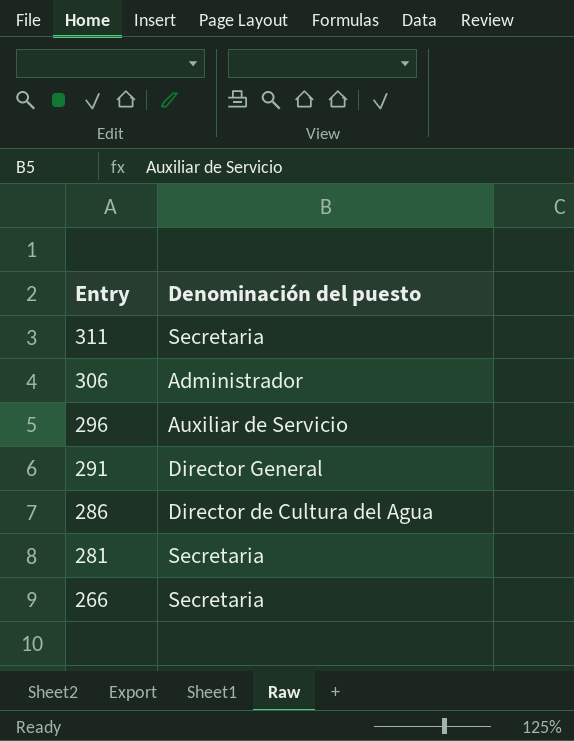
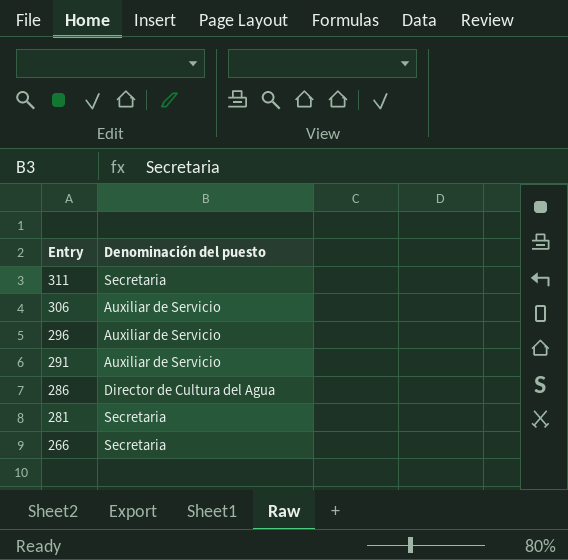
306 | Denominación del puesto: Administrador -> Auxiliar de Servicio
291 | Denominación del puesto: Director General -> Auxiliar de Servicio

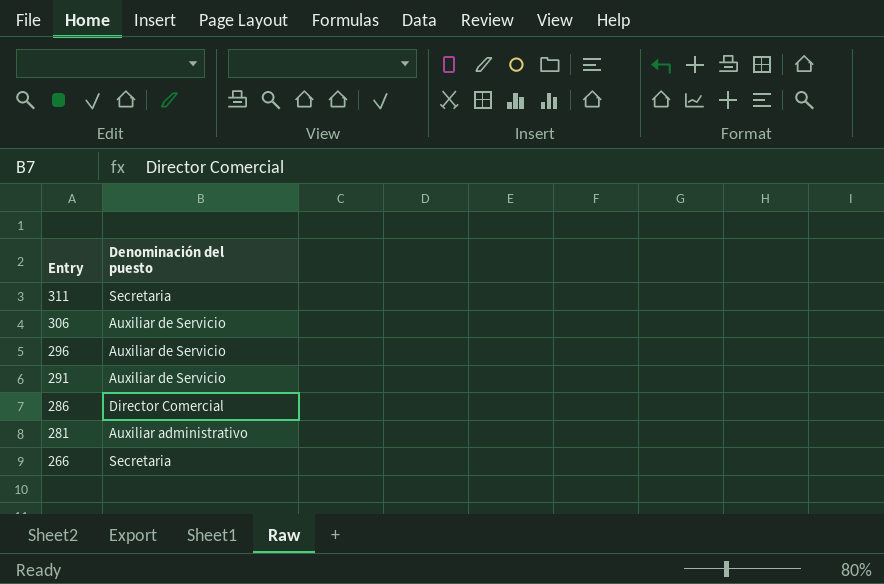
286 | Denominación del puesto: Director de Cultura del Agua -> Director Comercial
281 | Denominación del puesto: Secretaria -> Auxiliar administrativo

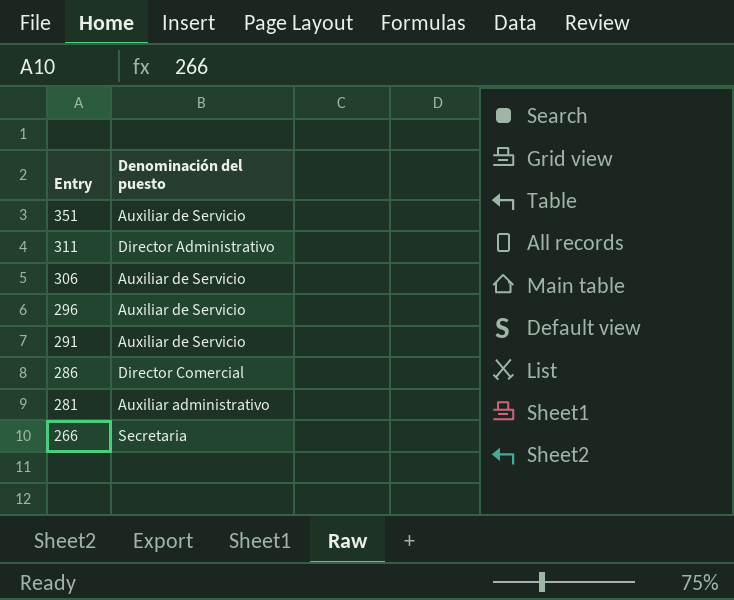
row 351: none -> Auxiliar de Servicio
311 | Denominación del puesto: Secretaria -> Director Administrativo

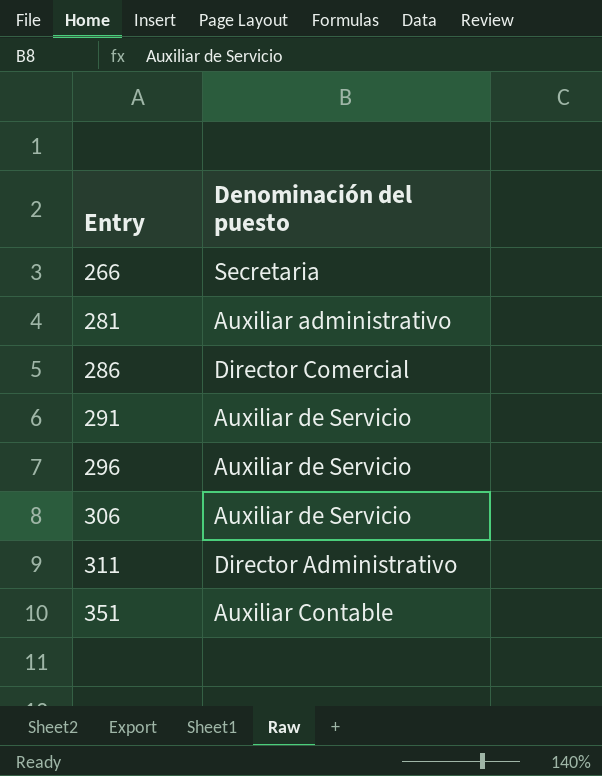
row order: Entry descending -> Entry ascending
351 | Denominación del puesto: Auxiliar de Servicio -> Auxiliar Contable

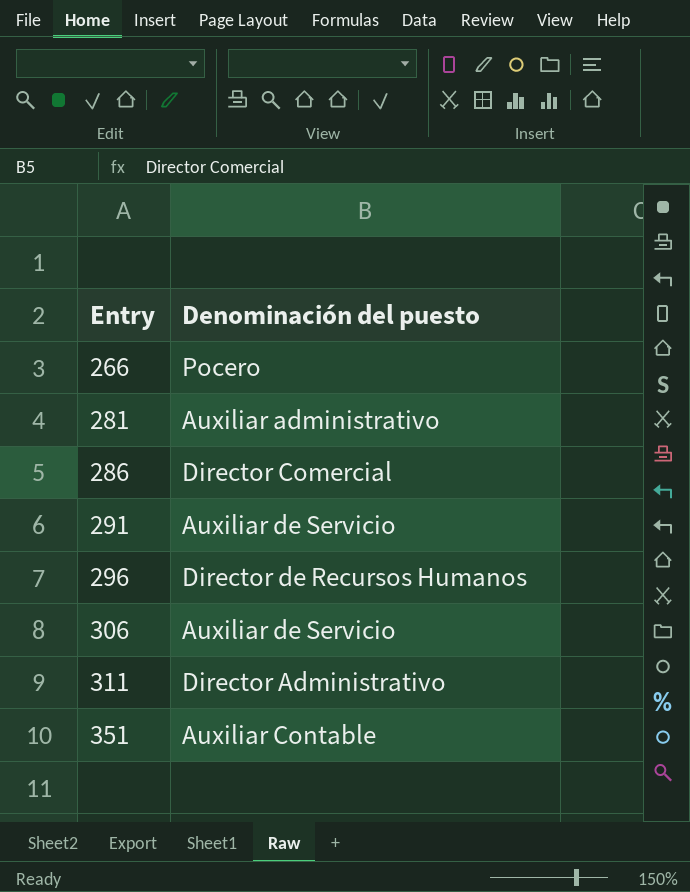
266 | Denominación del puesto: Secretaria -> Pocero
296 | Denominación del puesto: Auxiliar de Servicio -> Director de Recursos Humanos

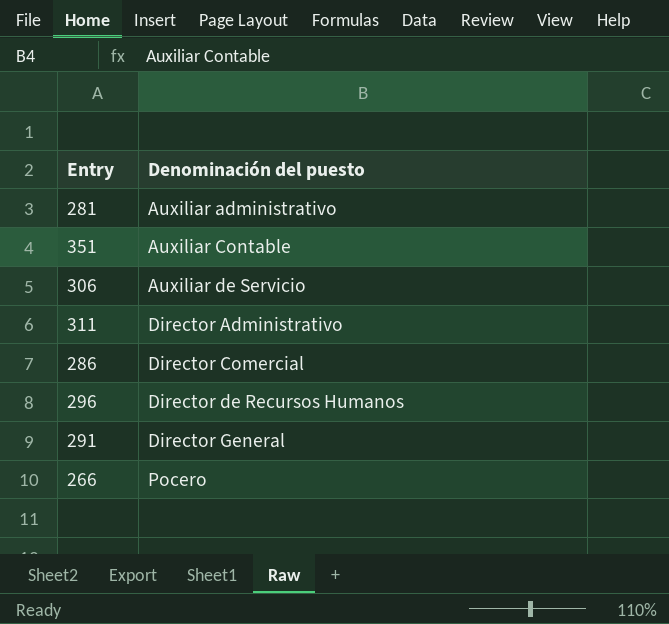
row order: Entry ascending -> Denominación del puesto ascending
291 | Denominación del puesto: Auxiliar de Servicio -> Director General

